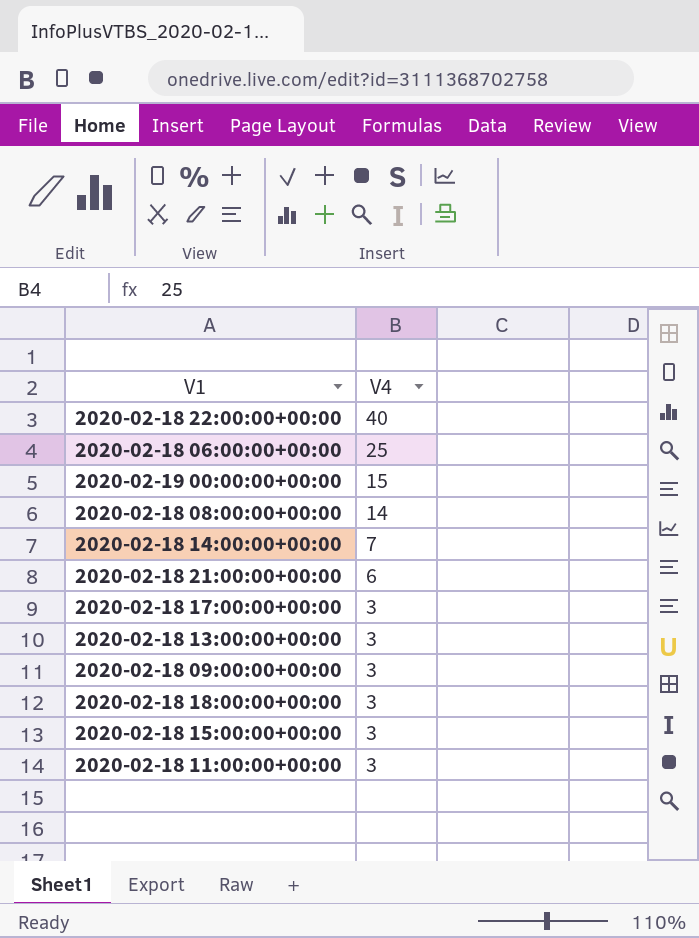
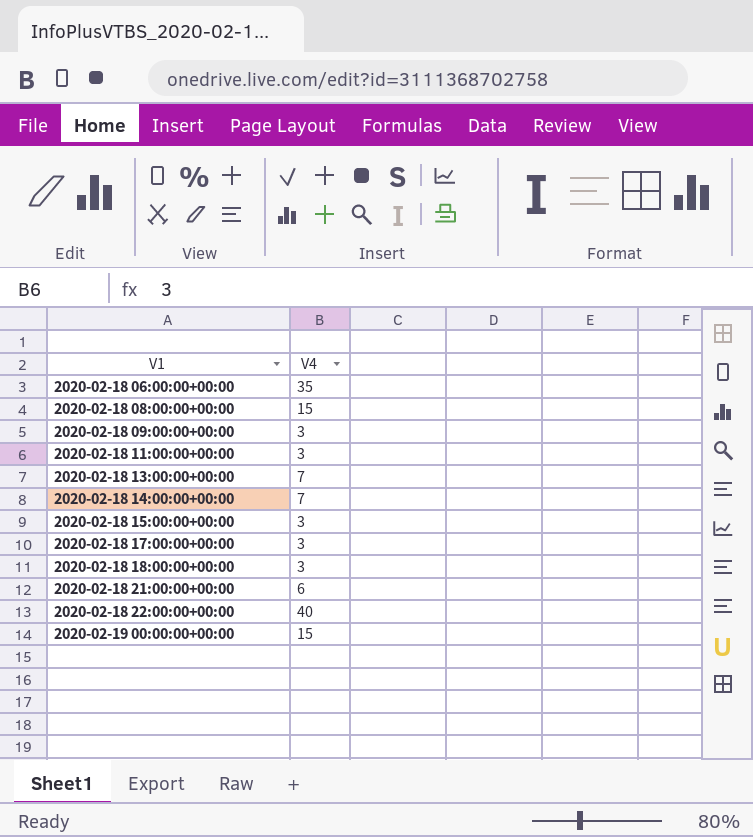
row order: V4 descending -> V1 ascending
2020-02-18 06:00:00+00:00 | V4: 25 -> 35
2020-02-18 08:00:00+00:00 | V4: 14 -> 15
2020-02-18 13:00:00+00:00 | V4: 3 -> 7

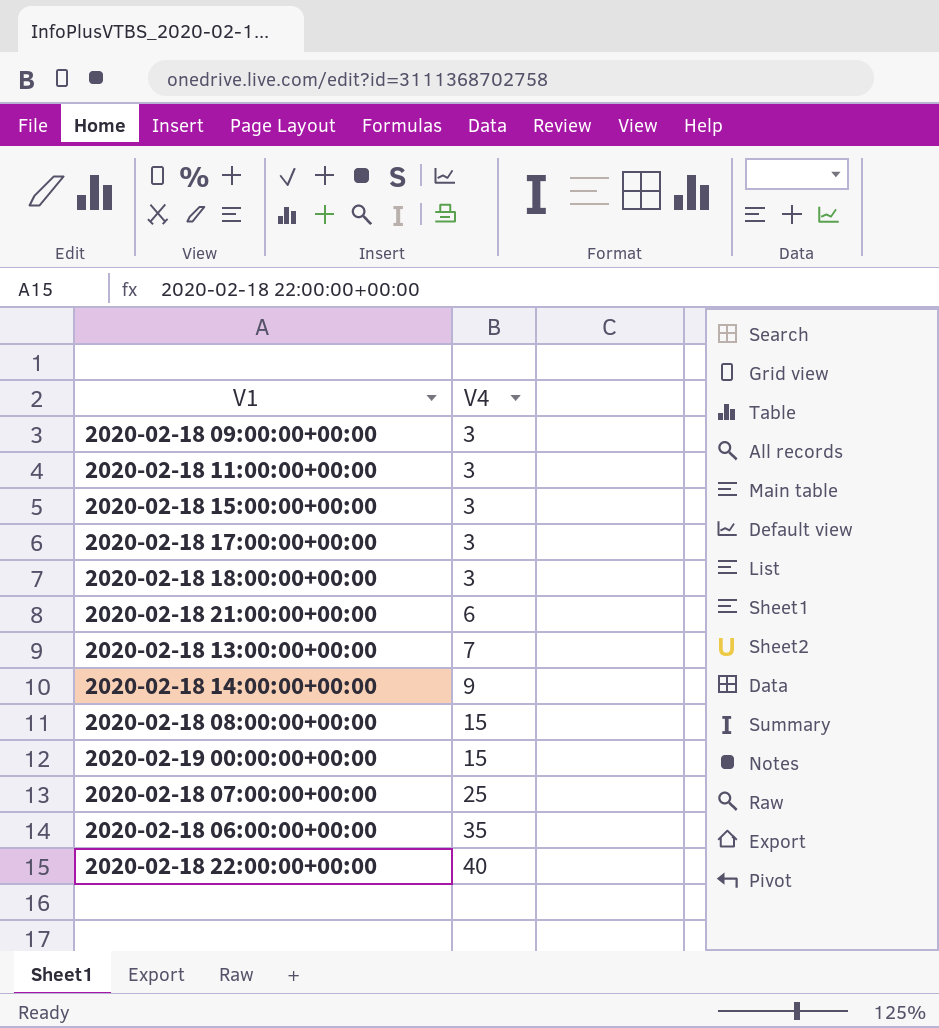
row order: V1 ascending -> V4 ascending
2020-02-18 14:00:00+00:00 | V4: 7 -> 9
row 2020-02-18 07:00:00+00:00: none -> 25

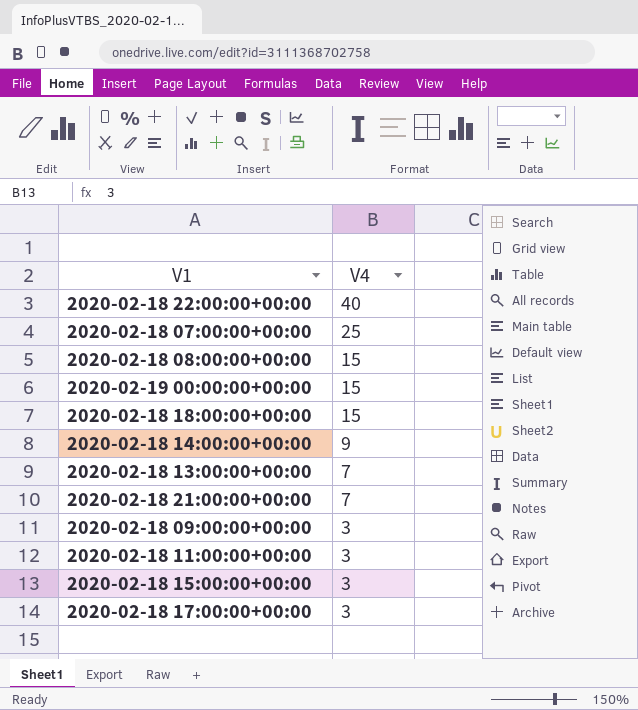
row order: V4 ascending -> V4 descending
row 2020-02-18 06:00:00+00:00: 35 -> none
2020-02-18 18:00:00+00:00 | V4: 3 -> 15
2020-02-18 21:00:00+00:00 | V4: 6 -> 7

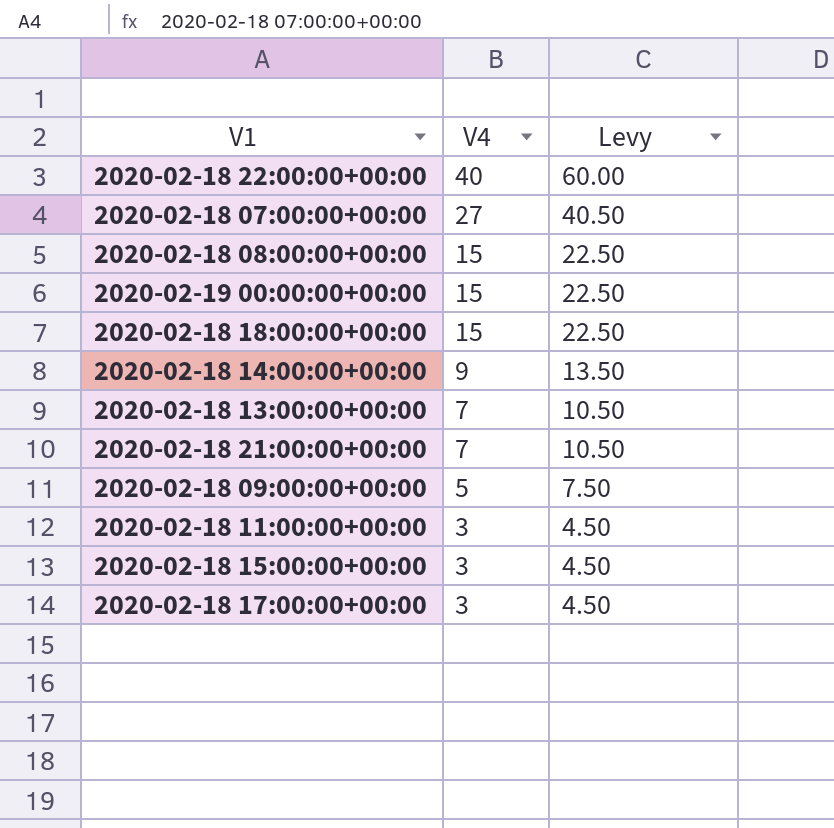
column Levy | formula: none -> [V4] * 1.5
2020-02-18 07:00:00+00:00 | V4: 25 -> 27
2020-02-18 09:00:00+00:00 | V4: 3 -> 5

